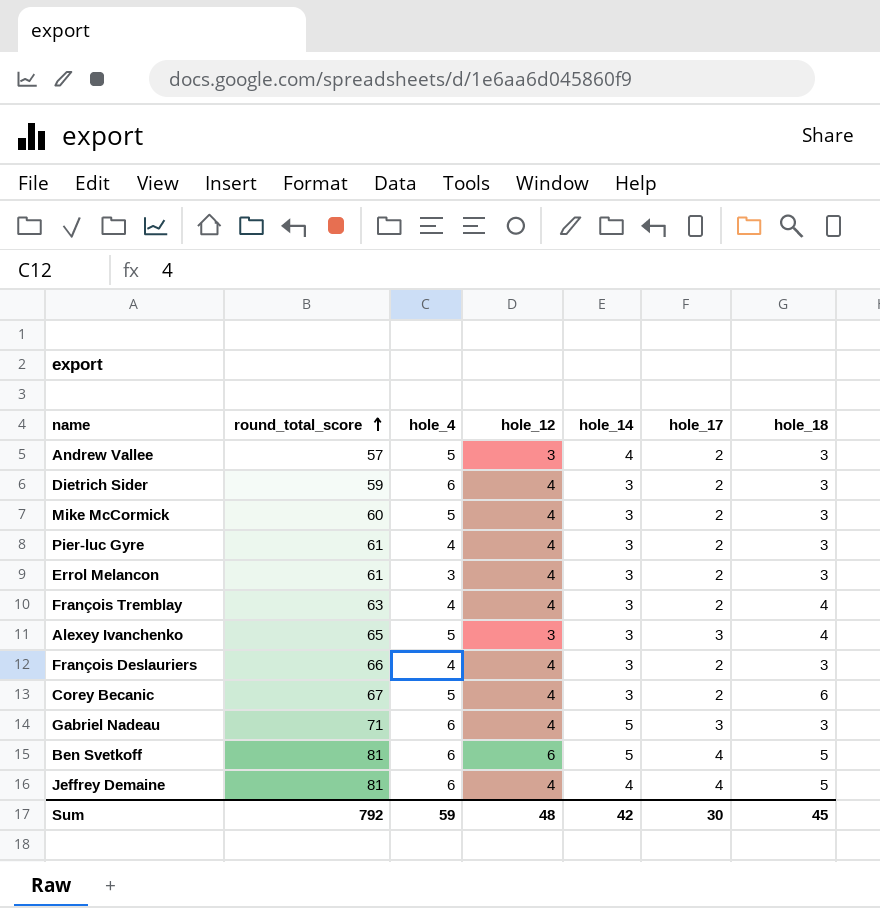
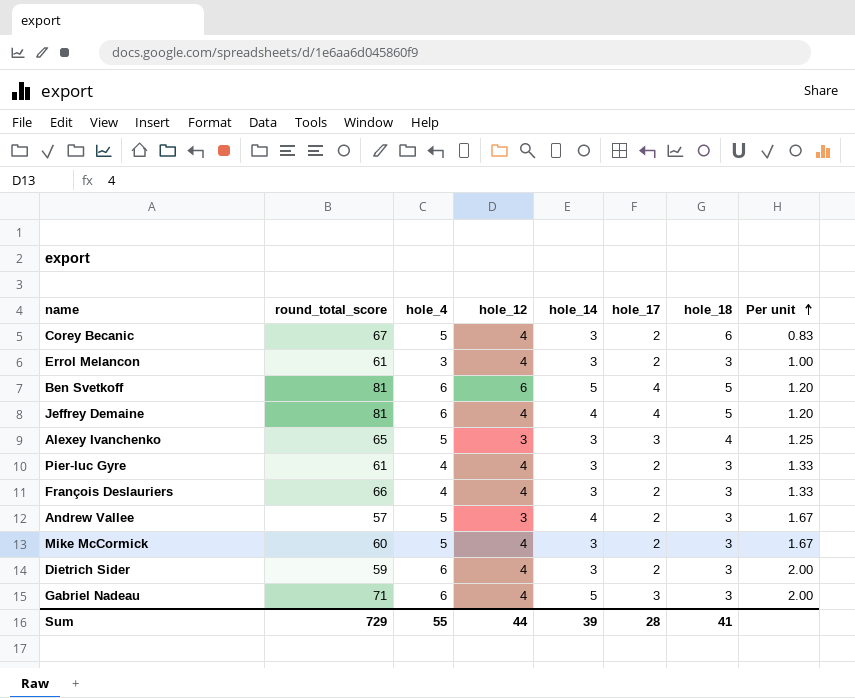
row order: round_total_score ascending -> Per unit ascending
column Per unit | formula: none -> [hole_4] / [hole_18]
row François Tremblay: 63 | 4 | 4 | 3 | 2 | 4 -> none
Sum | round_total_score: 792 -> 729
Sum | hole_4: 59 -> 55
Sum | hole_12: 48 -> 44
Sum | hole_14: 42 -> 39
Sum | hole_17: 30 -> 28
Sum | hole_18: 45 -> 41

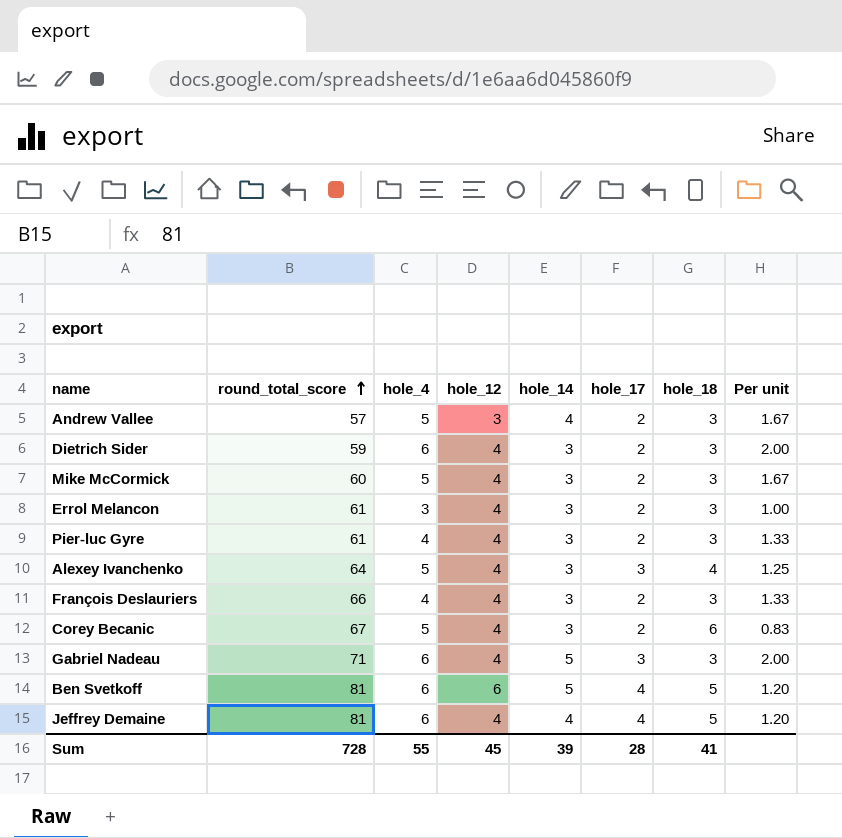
row order: Per unit ascending -> round_total_score ascending
Alexey Ivanchenko | round_total_score: 65 -> 64
Alexey Ivanchenko | hole_12: 3 -> 4
Sum | round_total_score: 729 -> 728
Sum | hole_12: 44 -> 45

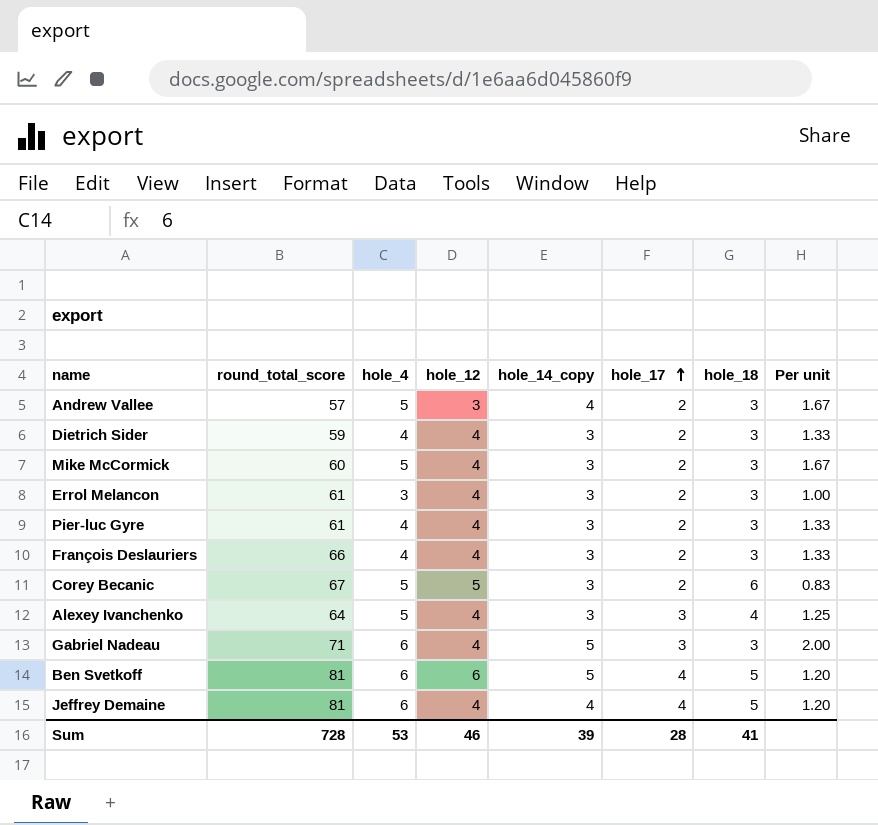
row order: round_total_score ascending -> hole_17 ascending
column name: hole_14 -> hole_14_copy
Dietrich Sider | hole_4: 6 -> 4
Dietrich Sider | Per unit: 2.00 -> 1.33
Corey Becanic | hole_12: 4 -> 5
Sum | hole_4: 55 -> 53
Sum | hole_12: 45 -> 46

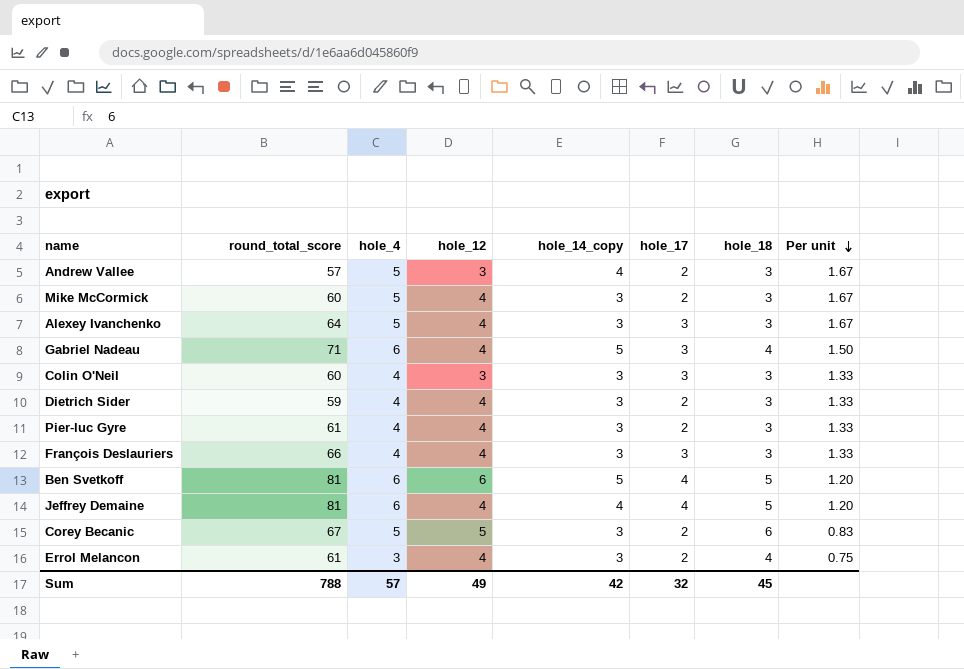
row order: hole_17 ascending -> Per unit descending
Alexey Ivanchenko | hole_18: 4 -> 3
Alexey Ivanchenko | Per unit: 1.25 -> 1.67
Gabriel Nadeau | hole_18: 3 -> 4
Gabriel Nadeau | Per unit: 2.00 -> 1.50
row Colin O'Neil: none -> 60 | 4 | 3 | 3 | 3 | 3 | 1.33
François Deslauriers | hole_17: 2 -> 3
Errol Melancon | hole_18: 3 -> 4
Errol Melancon | Per unit: 1.00 -> 0.75
Sum | round_total_score: 728 -> 788
Sum | hole_4: 53 -> 57
Sum | hole_12: 46 -> 49
Sum | hole_14_copy: 39 -> 42
Sum | hole_17: 28 -> 32
Sum | hole_18: 41 -> 45

